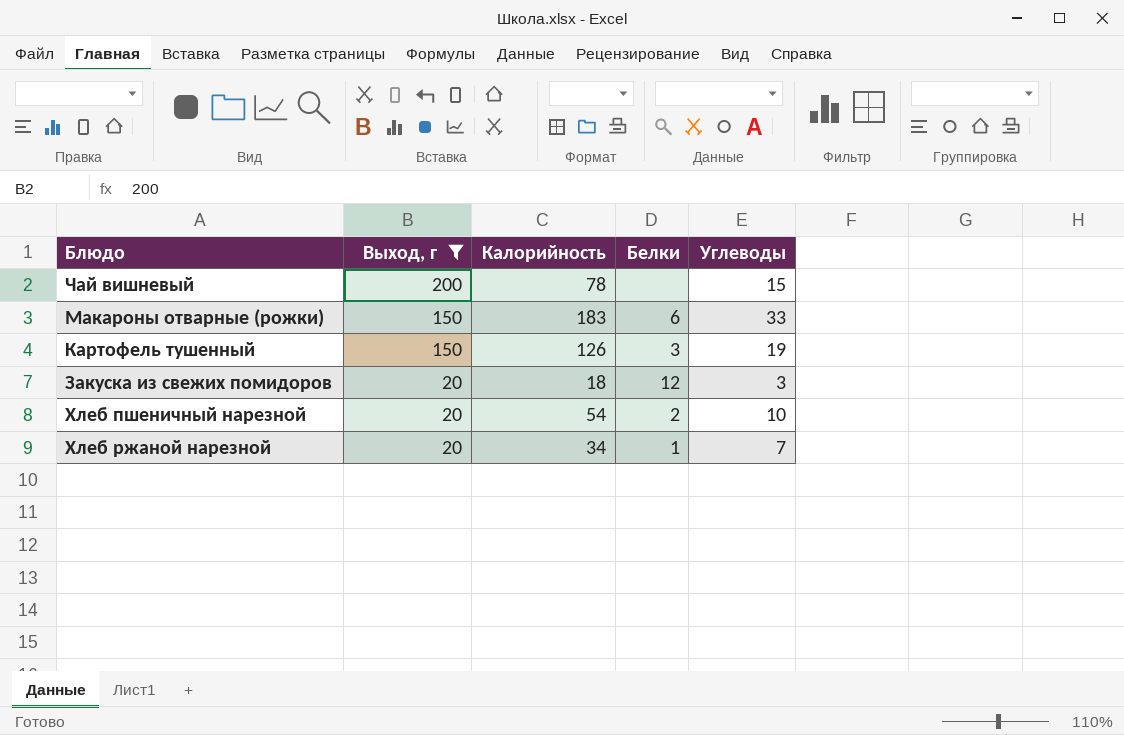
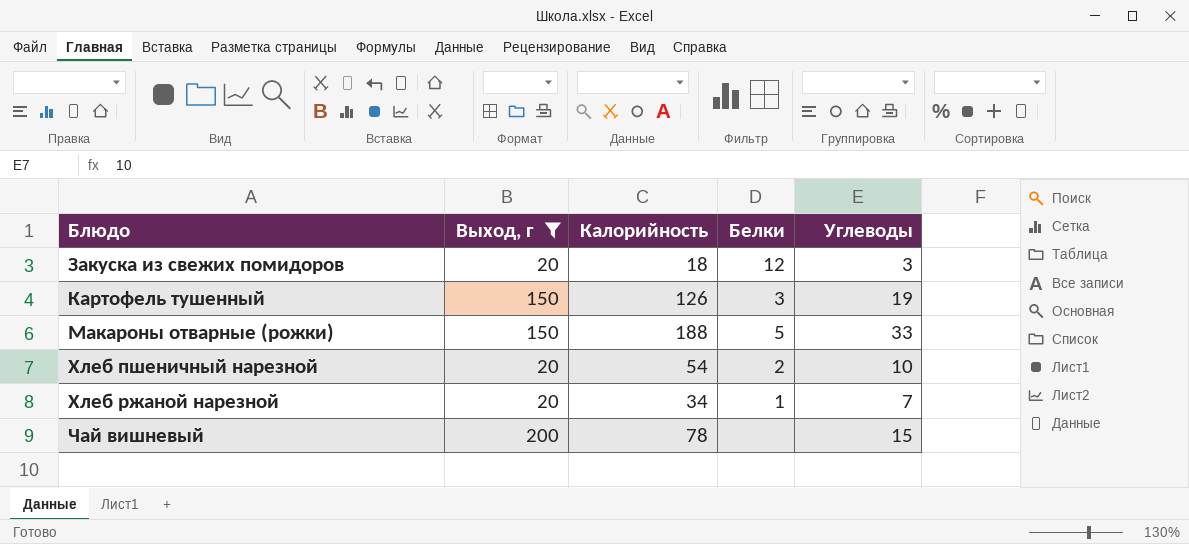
row order: Выход, г descending -> Блюдо ascending
Макароны отварные (рожки) | Калорийность: 183 -> 188
Макароны отварные (рожки) | Белки: 6 -> 5

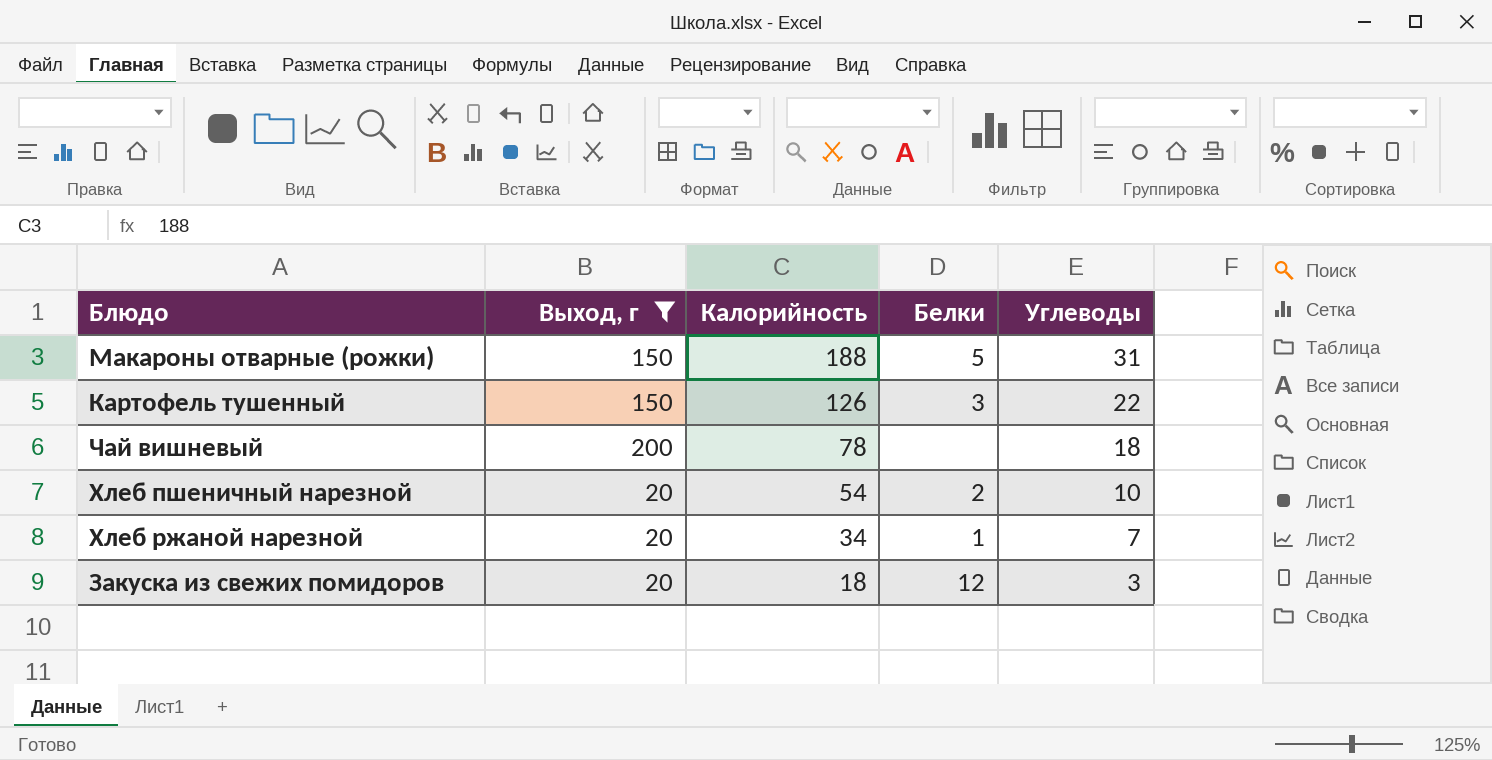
row order: Блюдо ascending -> Калорийность descending
Макароны отварные (рожки) | Углеводы: 33 -> 31
Картофель тушенный | Углеводы: 19 -> 22
Чай вишневый | Углеводы: 15 -> 18

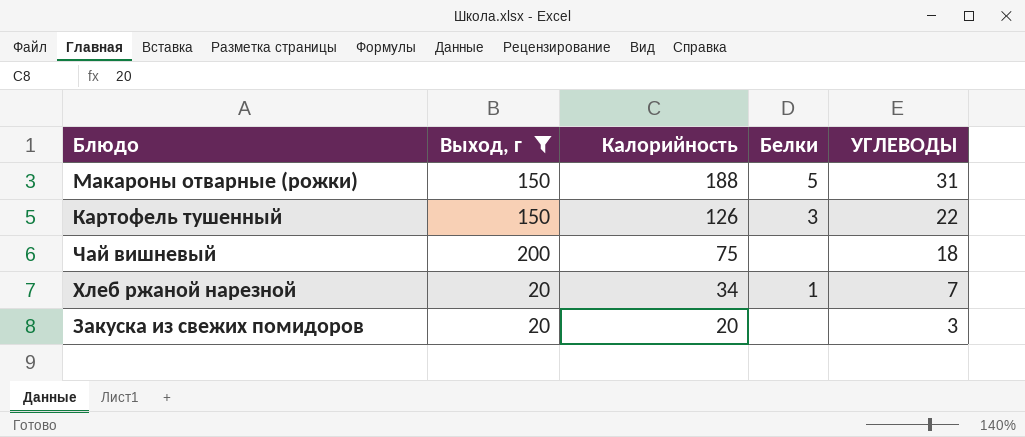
column name: Углеводы -> УГЛЕВОДЫ
row Хлеб пшеничный нарезной: 20 | 54 | 2 | 10 -> none
Чай вишневый | Калорийность: 78 -> 75
Закуска из свежих помидоров | Калорийность: 18 -> 20
Закуска из свежих помидоров | Белки: 12 -> none

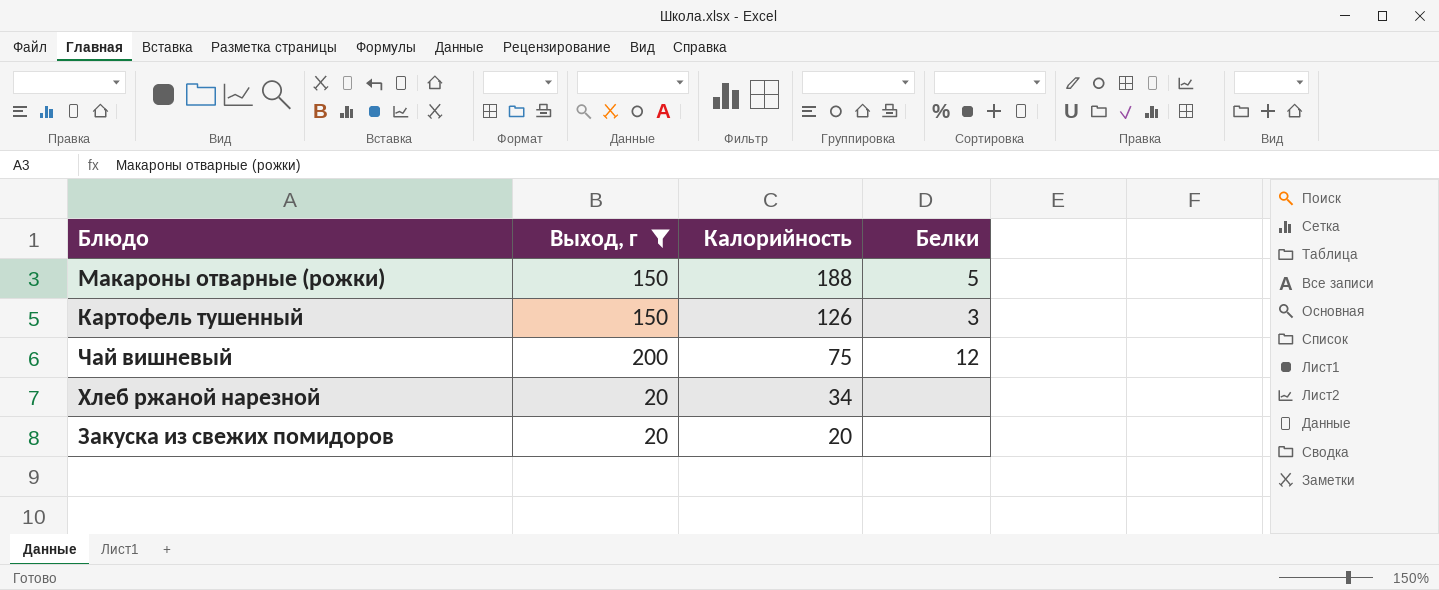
column УГЛЕВОДЫ | position: 5 -> none
Чай вишневый | Белки: none -> 12
Хлеб ржаной нарезной | Белки: 1 -> none

